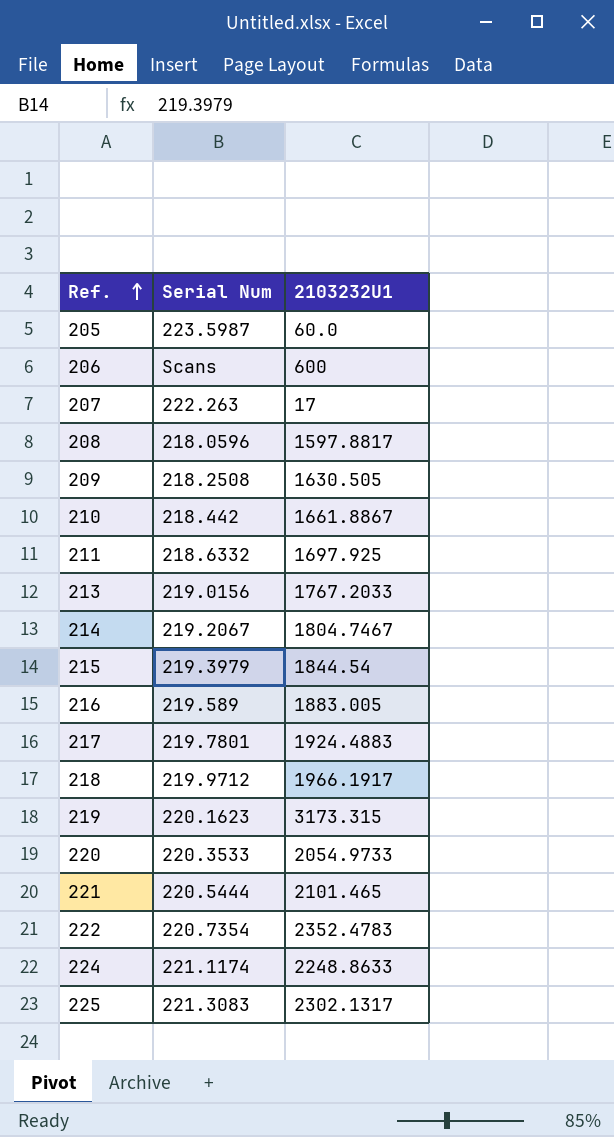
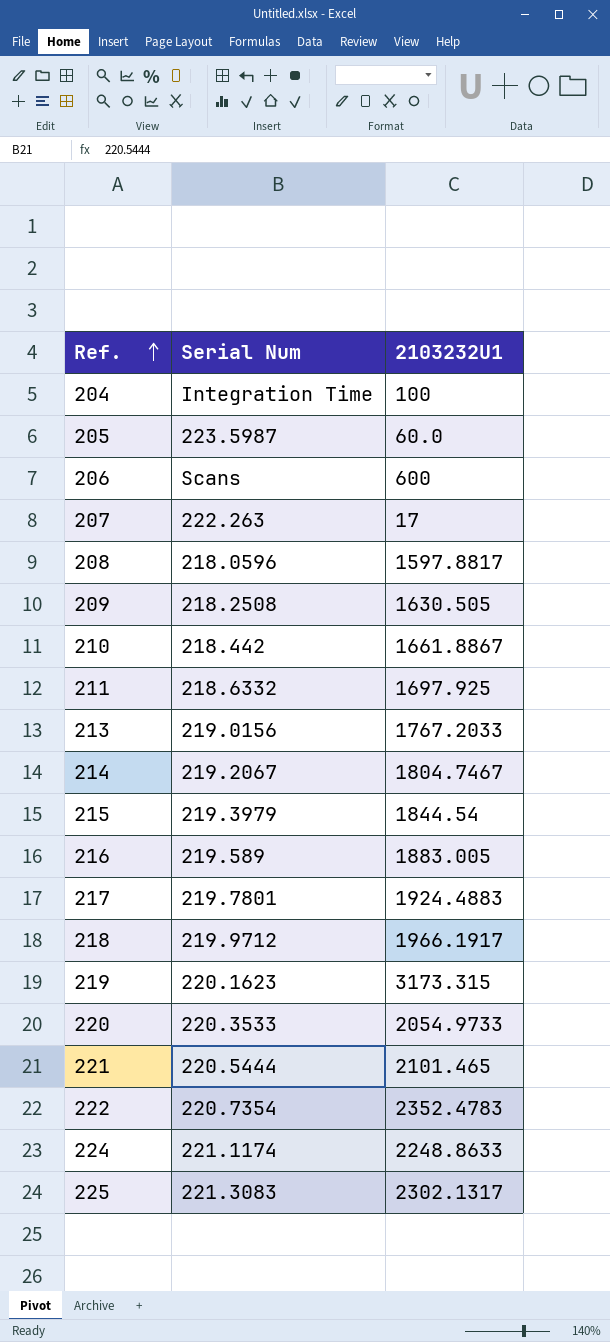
row 204: none -> Integration Time | 100

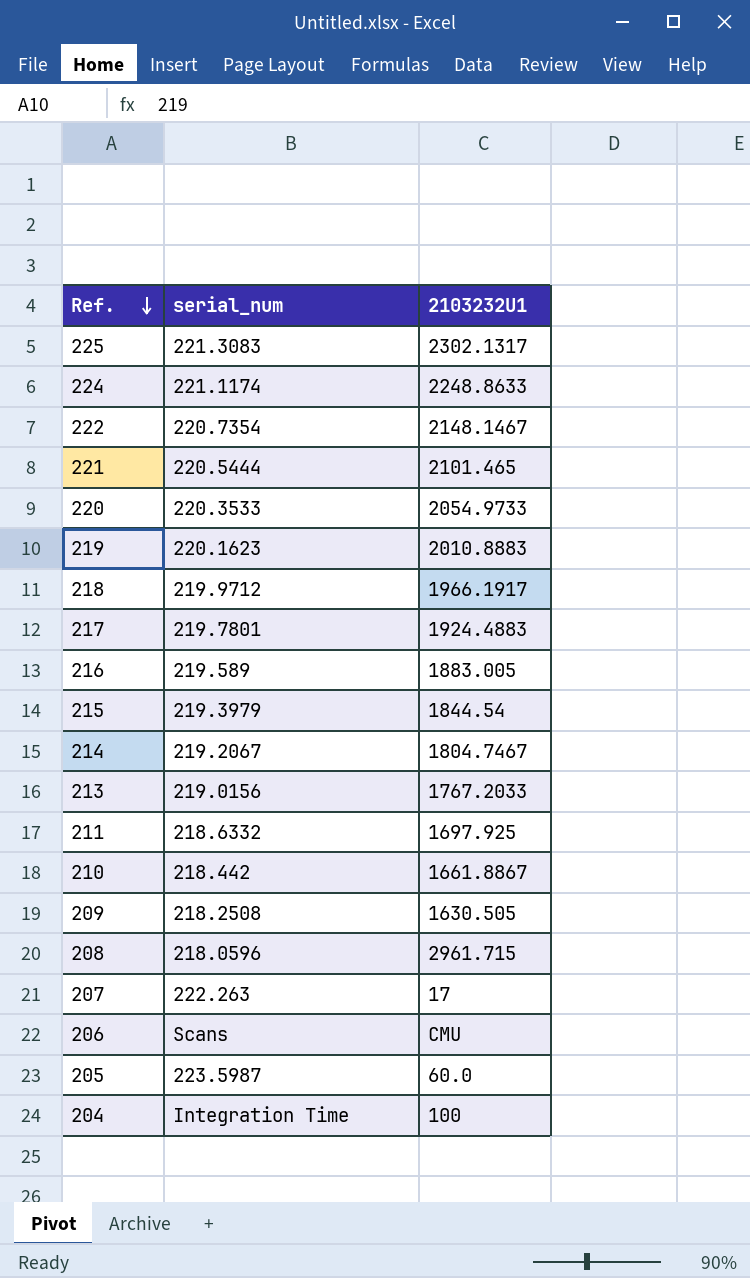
row order: Ref. ascending -> Ref. descending
column name: Serial Num -> serial_num
222 | 2103232U1: 2352.4783 -> 2148.1467
219 | 2103232U1: 3173.315 -> 2010.8883
208 | 2103232U1: 1597.8817 -> 2961.715
206 | 2103232U1: 600 -> CMU

